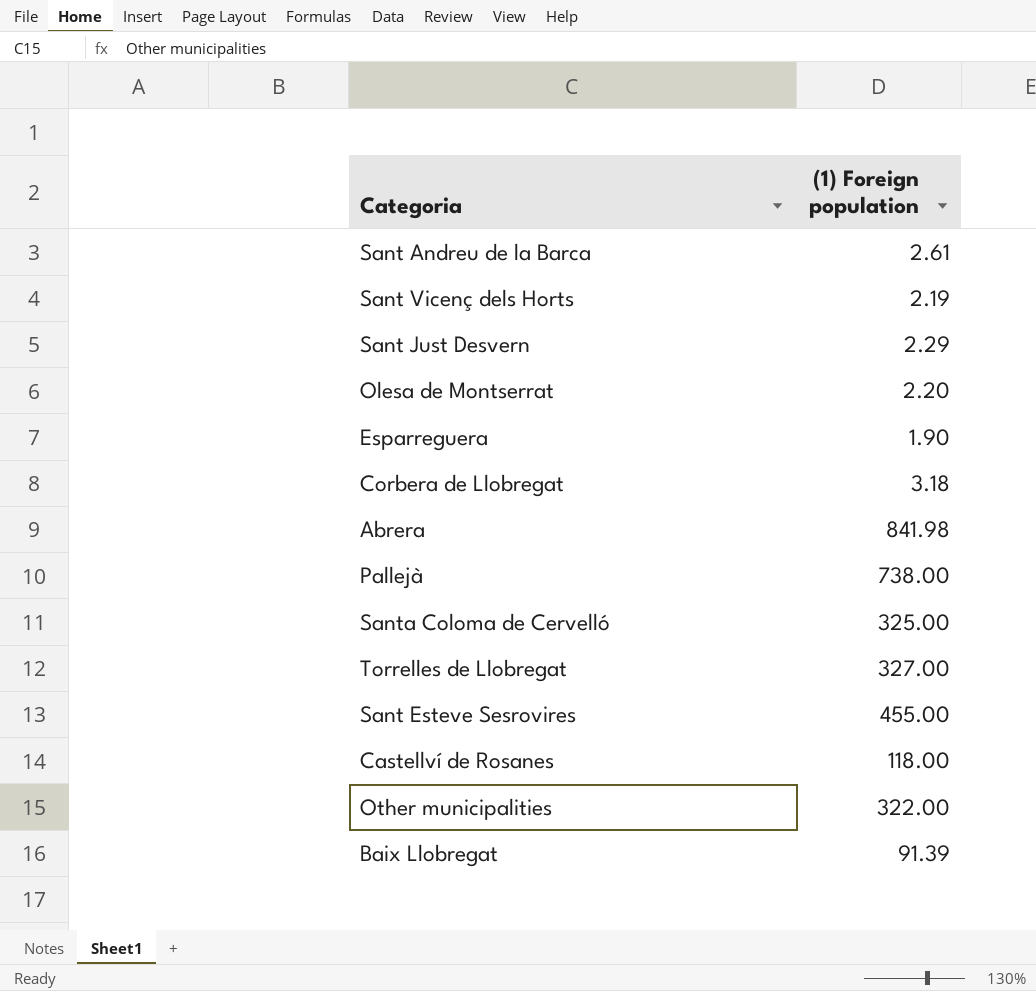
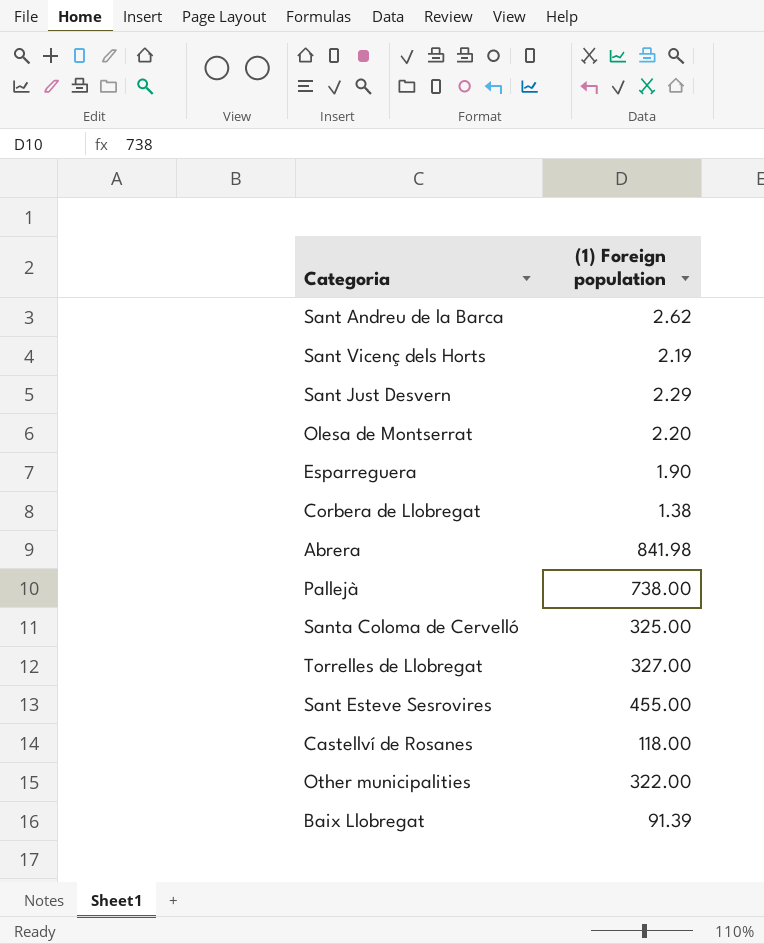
Sant Andreu de la Barca | (1) Foreign population: 2.61 -> 2.62
Corbera de Llobregat | (1) Foreign population: 3.18 -> 1.38

